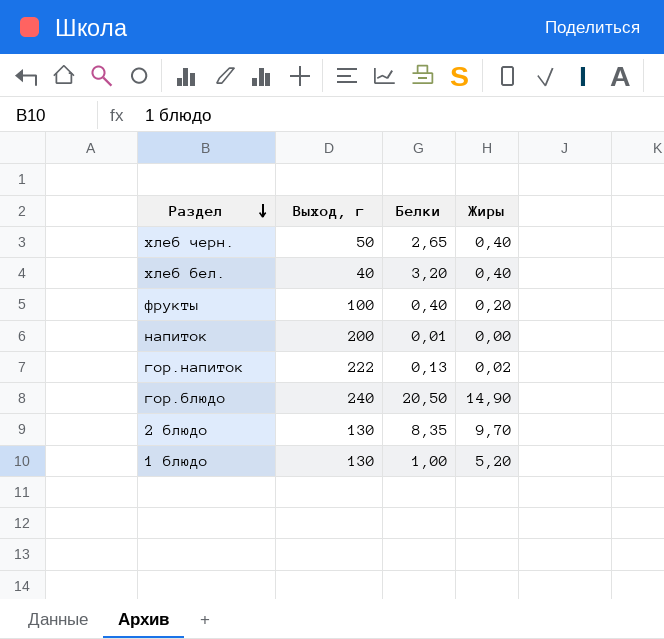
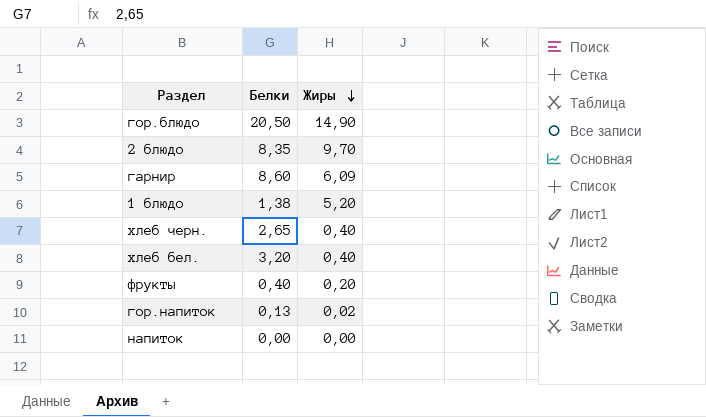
row order: Раздел descending -> Жиры descending
column Выход, г | position: 2 -> none
row гарнир: none -> 8,60 | 6,09
1 блюдо | Белки: 1,00 -> 1,38
напиток | Белки: 0,01 -> 0,00

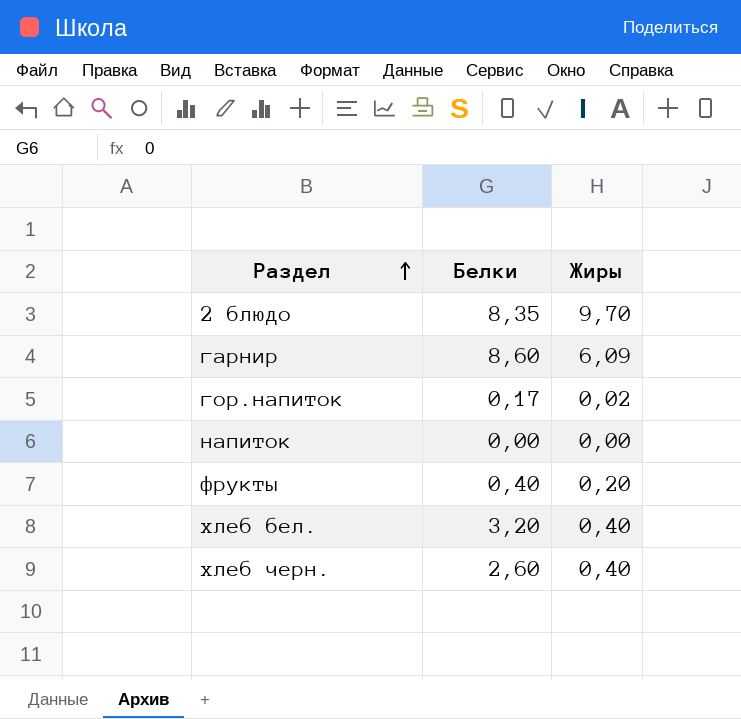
row order: Жиры descending -> Раздел ascending
row гор.блюдо: 20,50 | 14,90 -> none
row 1 блюдо: 1,38 | 5,20 -> none
гор.напиток | Белки: 0,13 -> 0,17
хлеб черн. | Белки: 2,65 -> 2,60

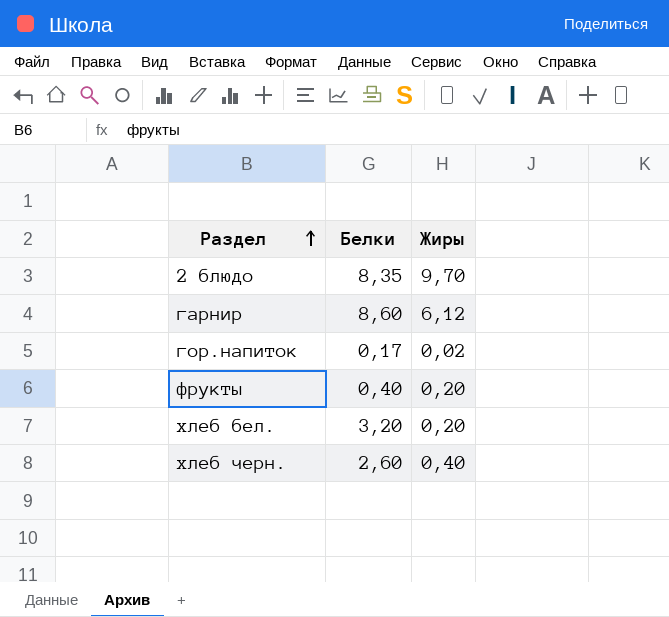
row напиток: 0,00 | 0,00 -> none
гарнир | Жиры: 6,09 -> 6,12
хлеб бел. | Жиры: 0,40 -> 0,20

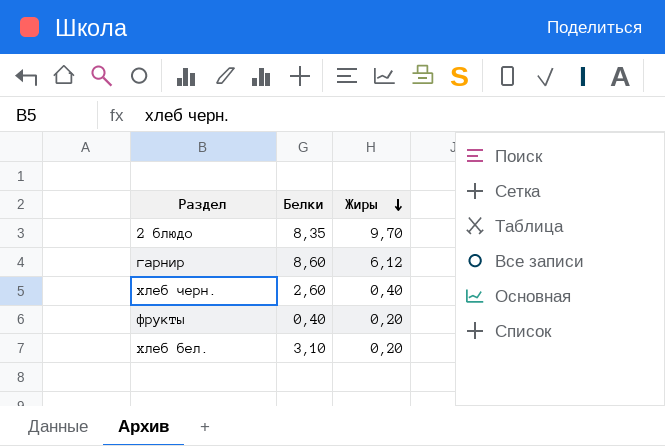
row order: Раздел ascending -> Жиры descending
row гор.напиток: 0,17 | 0,02 -> none
хлеб бел. | Белки: 3,20 -> 3,10

